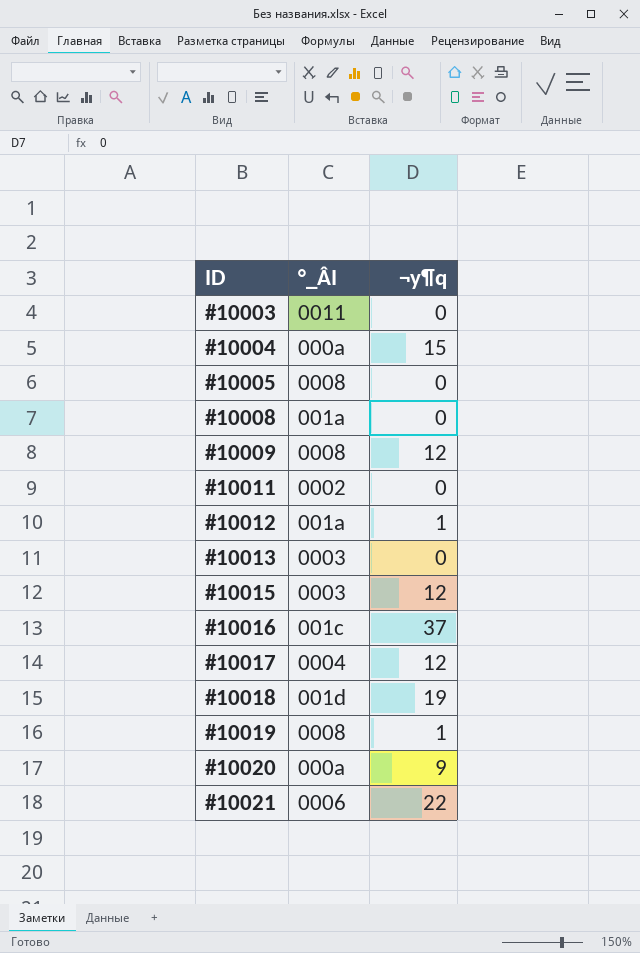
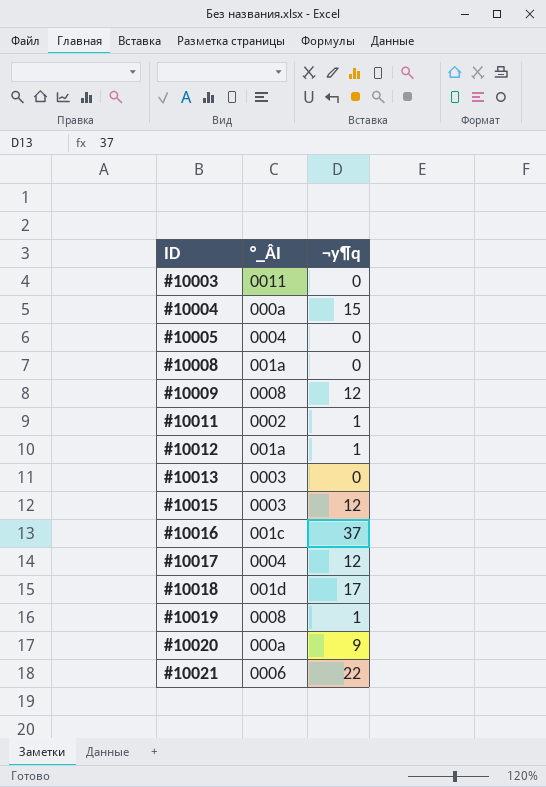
#10005 | °_ÂI: 0008 -> 0004
#10011 | ¬y¶q: 0 -> 1
#10018 | ¬y¶q: 19 -> 17

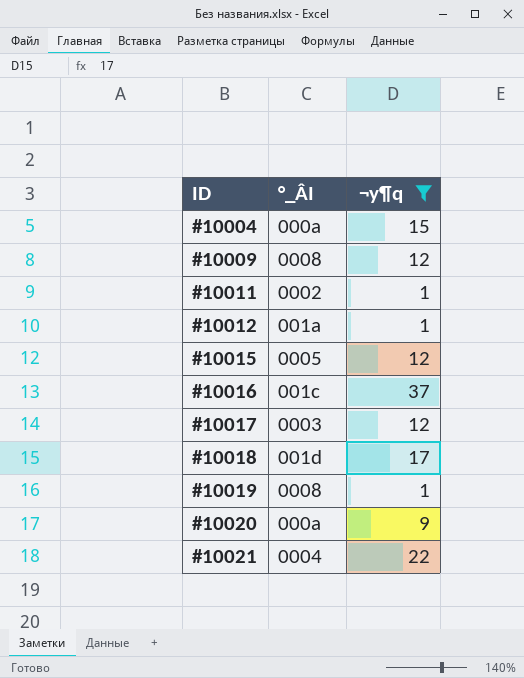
filter: none -> ¬y¶q != 0
#10015 | °_ÂI: 0003 -> 0005
#10017 | °_ÂI: 0004 -> 0003
#10021 | °_ÂI: 0006 -> 0004

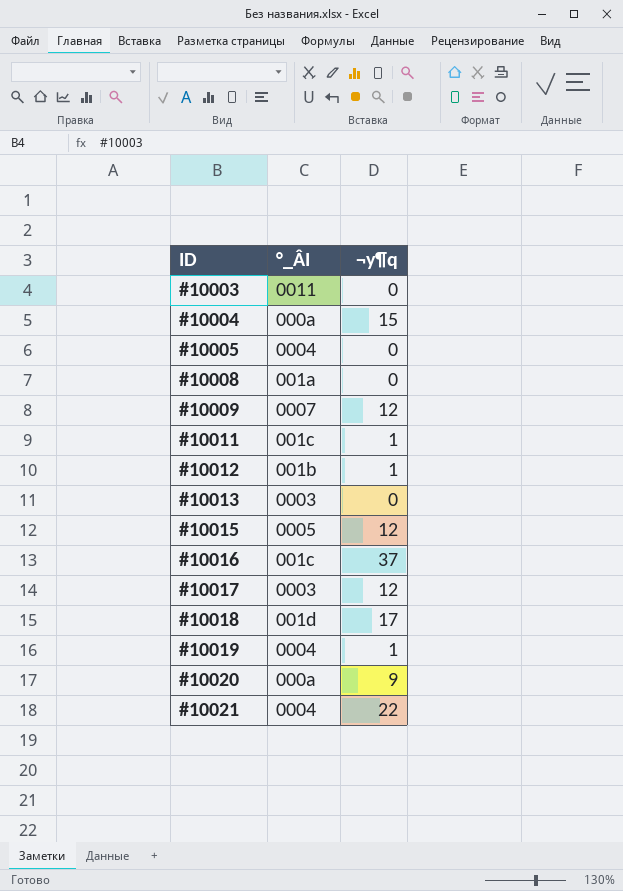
filter: ¬y¶q != 0 -> none
#10009 | °_ÂI: 0008 -> 0007
#10011 | °_ÂI: 0002 -> 001c
#10012 | °_ÂI: 001a -> 001b
#10019 | °_ÂI: 0008 -> 0004

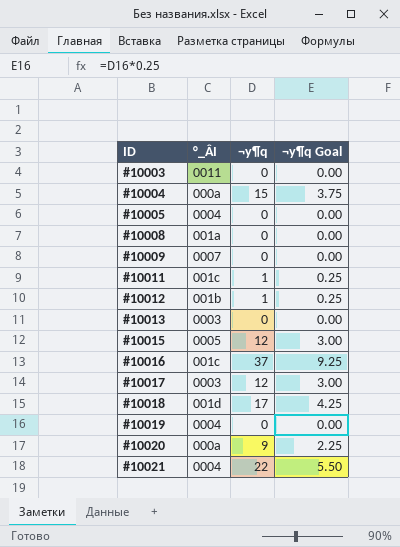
column ¬y¶q Goal | formula: none -> [¬y¶q] * 0.25
#10009 | ¬y¶q: 12 -> 0
#10019 | ¬y¶q: 1 -> 0

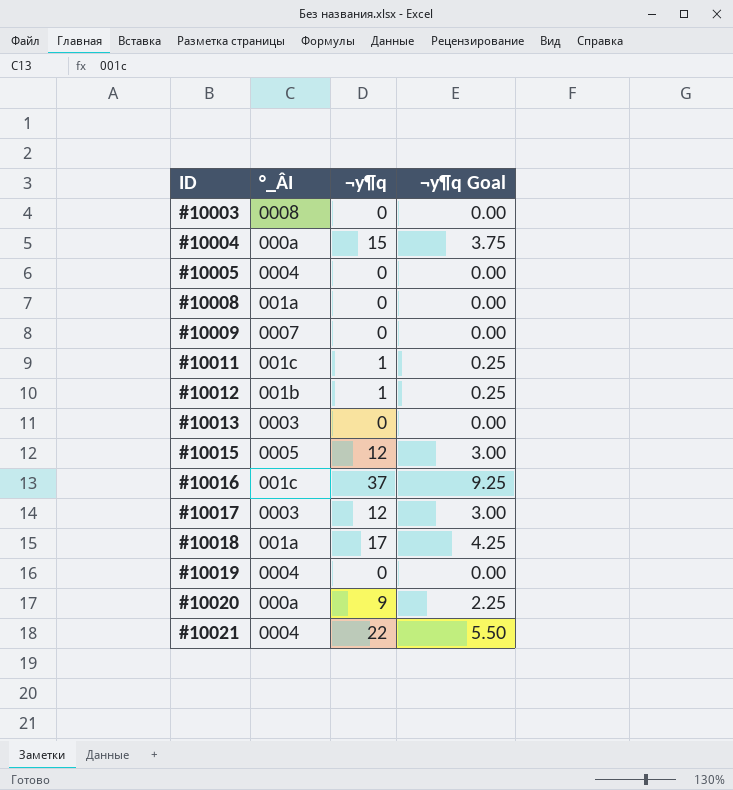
#10003 | °_ÂI: 0011 -> 0008
#10018 | °_ÂI: 001d -> 001a

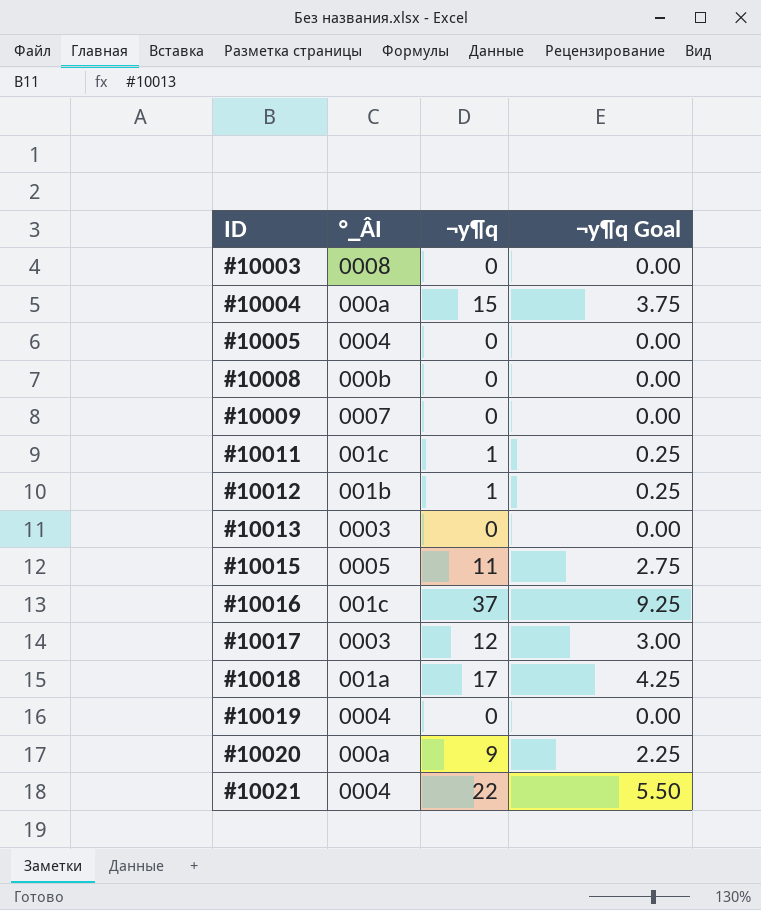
#10008 | °_ÂI: 001a -> 000b
#10015 | ¬y¶q: 12 -> 11
#10015 | ¬y¶q Goal: 3.00 -> 2.75

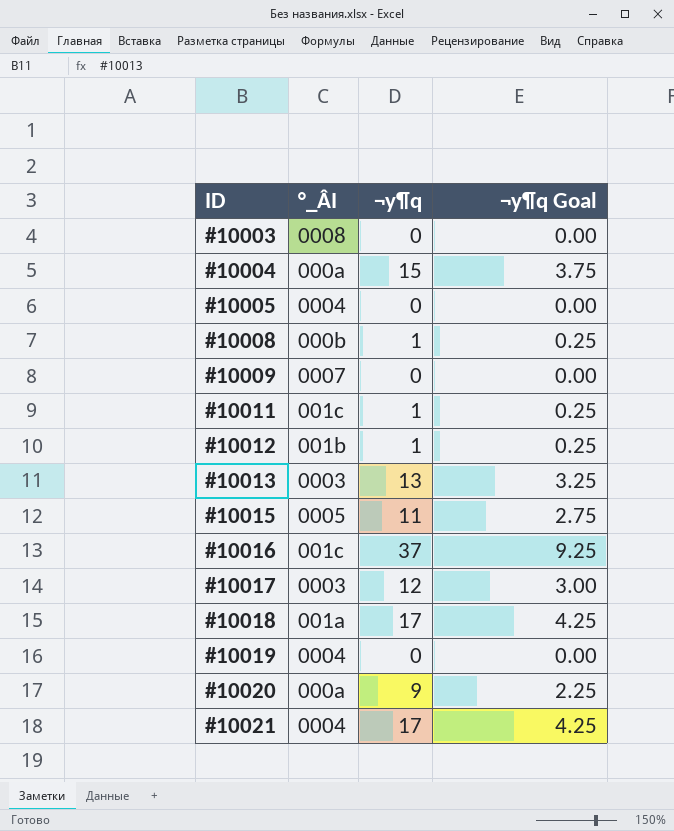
#10008 | ¬y¶q: 0 -> 1
#10008 | ¬y¶q Goal: 0.00 -> 0.25
#10013 | ¬y¶q: 0 -> 13
#10013 | ¬y¶q Goal: 0.00 -> 3.25
#10021 | ¬y¶q: 22 -> 17
#10021 | ¬y¶q Goal: 5.50 -> 4.25

